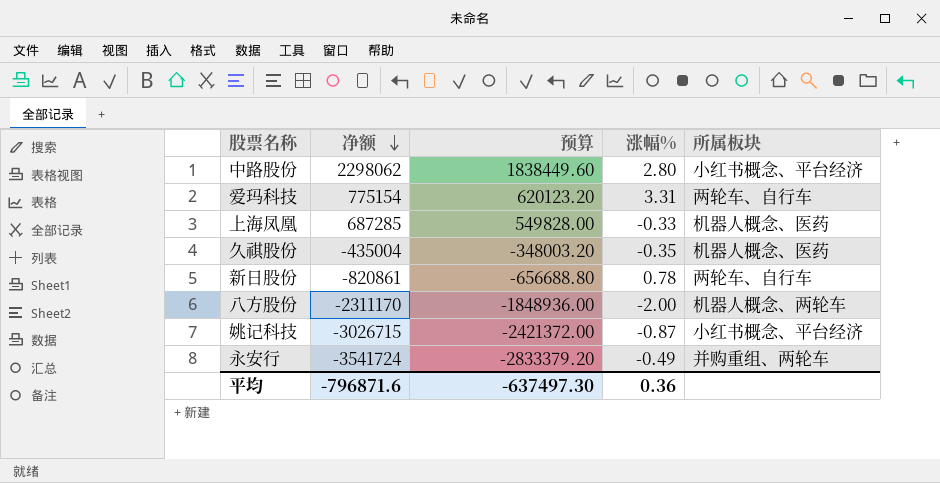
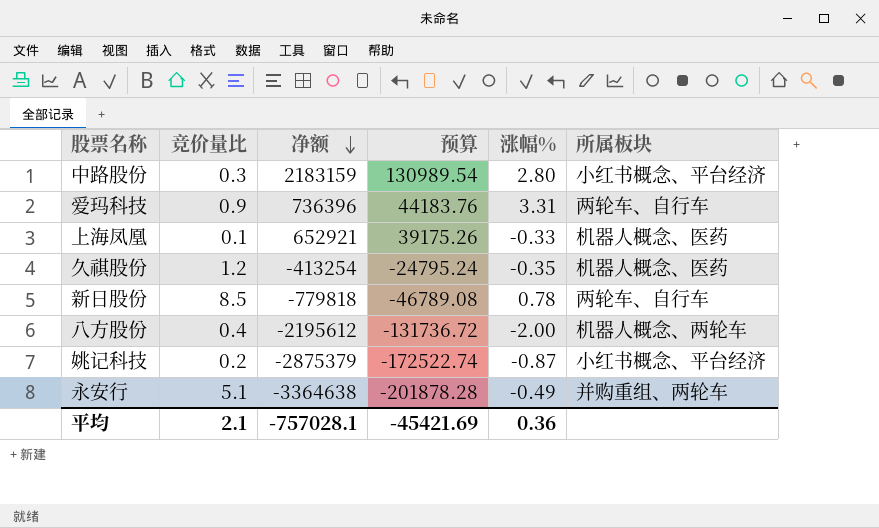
column 竞价量比 | position: none -> 2
column 预算 | formula: [净额] * 0.8 -> [净额] * 0.06
中路股份 | 净额: 2298062 -> 2183159
爱玛科技 | 净额: 775154 -> 736396
上海凤凰 | 净额: 687285 -> 652921
久祺股份 | 净额: -435004 -> -413254
新日股份 | 净额: -820861 -> -779818
八方股份 | 净额: -2311170 -> -2195612
姚记科技 | 净额: -3026715 -> -2875379
永安行 | 净额: -3541724 -> -3364638
平均 | 净额: -796871.6 -> -757028.1
平均 | 预算: -637497.30 -> -45421.69

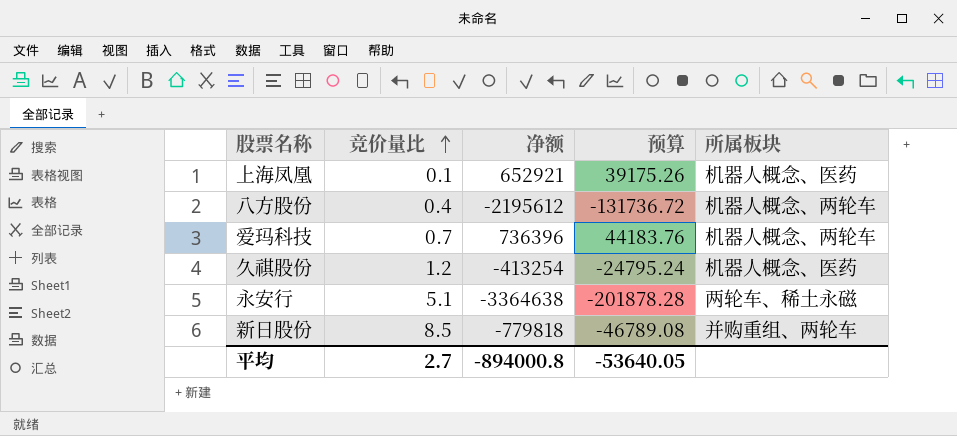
row order: 净额 descending -> 竞价量比 ascending
column 涨幅% | position: 5 -> none
row 中路股份: 0.3 | 2183159 | 130989.54 | 2.80 | 小红书概念、平台经济 -> none
row 姚记科技: 0.2 | -2875379 | -172522.74 | -0.87 | 小红书概念、平台经济 -> none
爱玛科技 | 竞价量比: 0.9 -> 0.7
爱玛科技 | 所属板块: 两轮车、自行车 -> 机器人概念、两轮车
永安行 | 所属板块: 并购重组、两轮车 -> 两轮车、稀土永磁
新日股份 | 所属板块: 两轮车、自行车 -> 并购重组、两轮车
平均 | 竞价量比: 2.1 -> 2.7
平均 | 净额: -757028.1 -> -894000.8
平均 | 预算: -45421.69 -> -53640.05

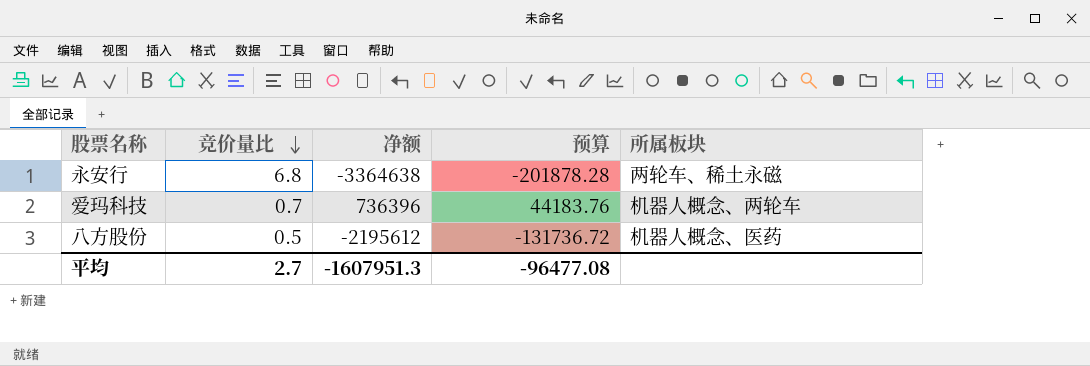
row order: 竞价量比 ascending -> 竞价量比 descending
row 上海凤凰: 0.1 | 652921 | 39175.26 | 机器人概念、医药 -> none
row 久祺股份: 1.2 | -413254 | -24795.24 | 机器人概念、医药 -> none
row 新日股份: 8.5 | -779818 | -46789.08 | 并购重组、两轮车 -> none
永安行 | 竞价量比: 5.1 -> 6.8
八方股份 | 竞价量比: 0.4 -> 0.5
八方股份 | 所属板块: 机器人概念、两轮车 -> 机器人概念、医药
平均 | 净额: -894000.8 -> -1607951.3
平均 | 预算: -53640.05 -> -96477.08

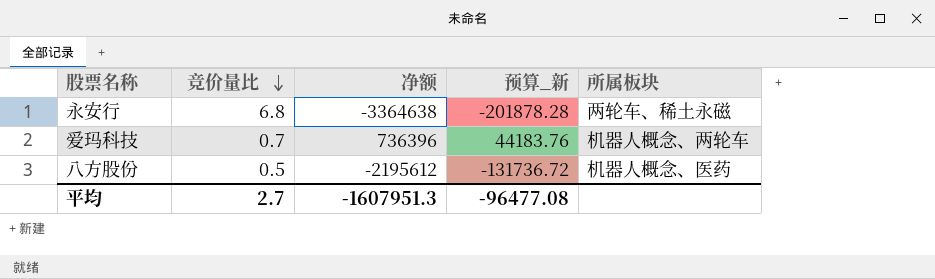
column name: 预算 -> 预算_新

